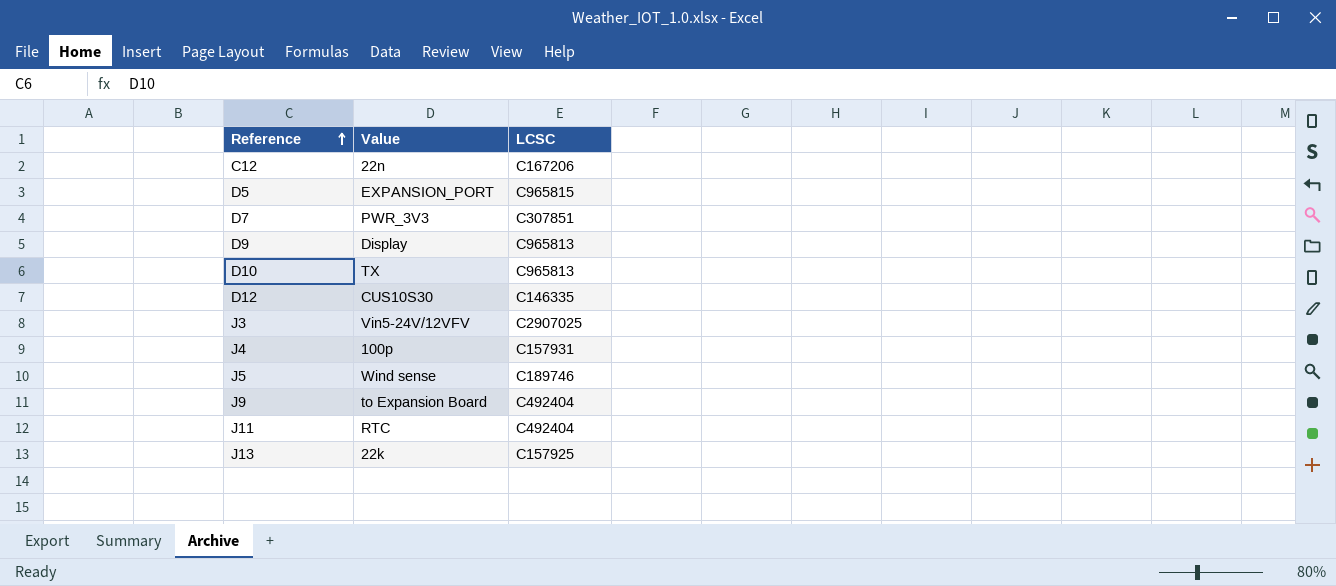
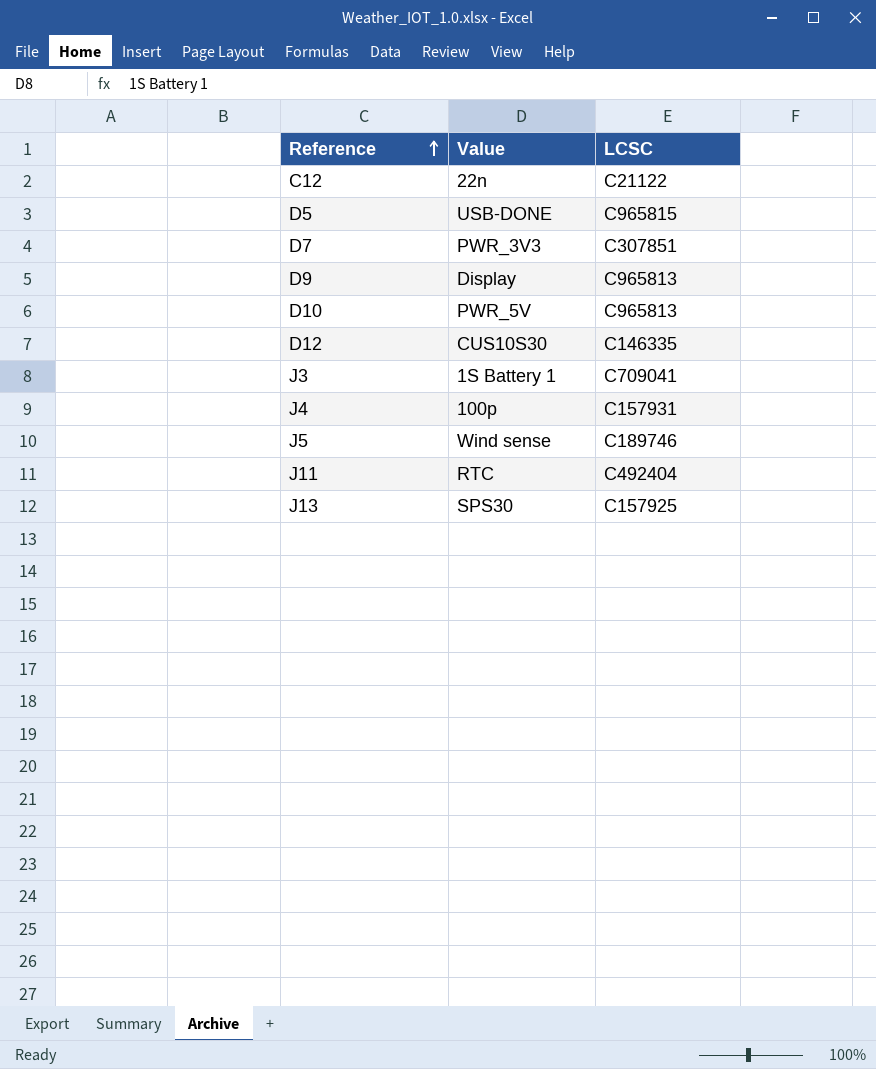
row J9: to Expansion Board | C492404 -> none
C12 | LCSC: C167206 -> C21122
D5 | Value: EXPANSION_PORT -> USB-DONE
D10 | Value: TX -> PWR_5V
J3 | Value: Vin5-24V/12VFV -> 1S Battery 1
J3 | LCSC: C2907025 -> C709041
J13 | Value: 22k -> SPS30

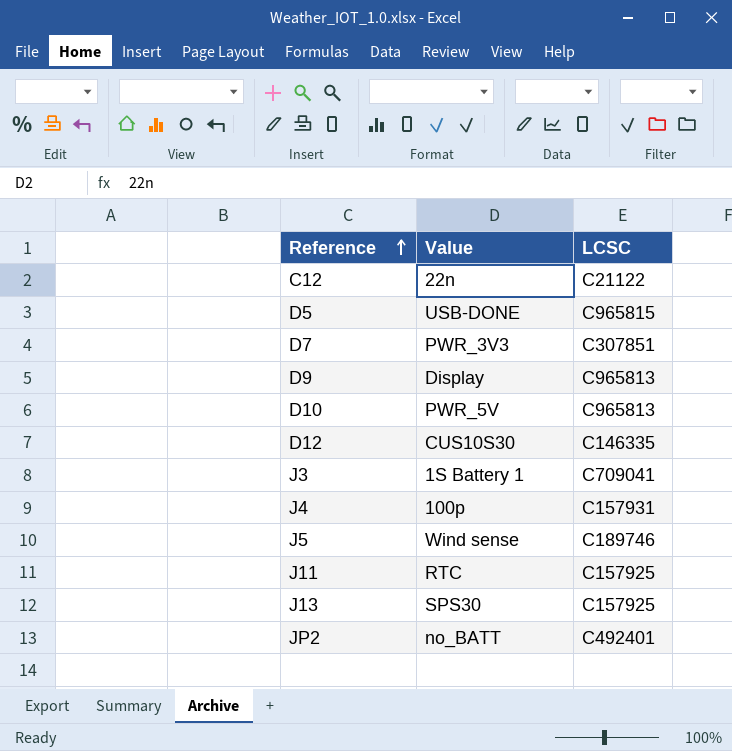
J11 | LCSC: C492404 -> C157925
row JP2: none -> no_BATT | C492401

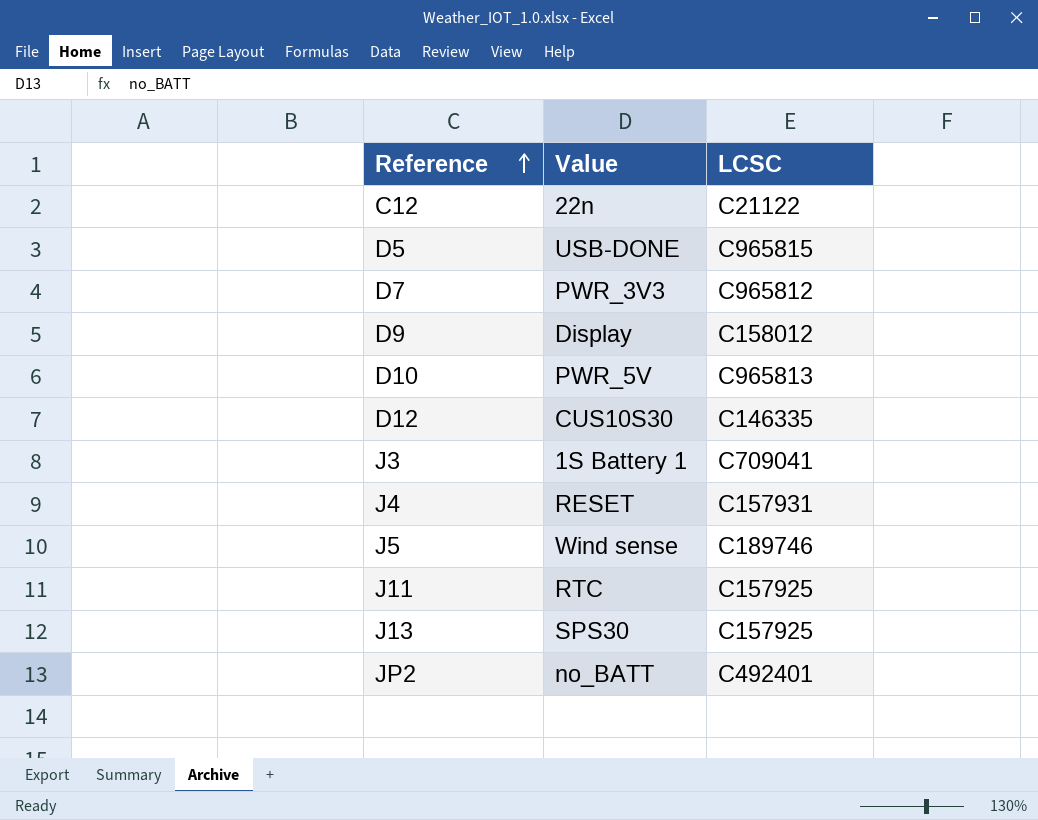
D7 | LCSC: C307851 -> C965812
D9 | LCSC: C965813 -> C158012
J4 | Value: 100p -> RESET

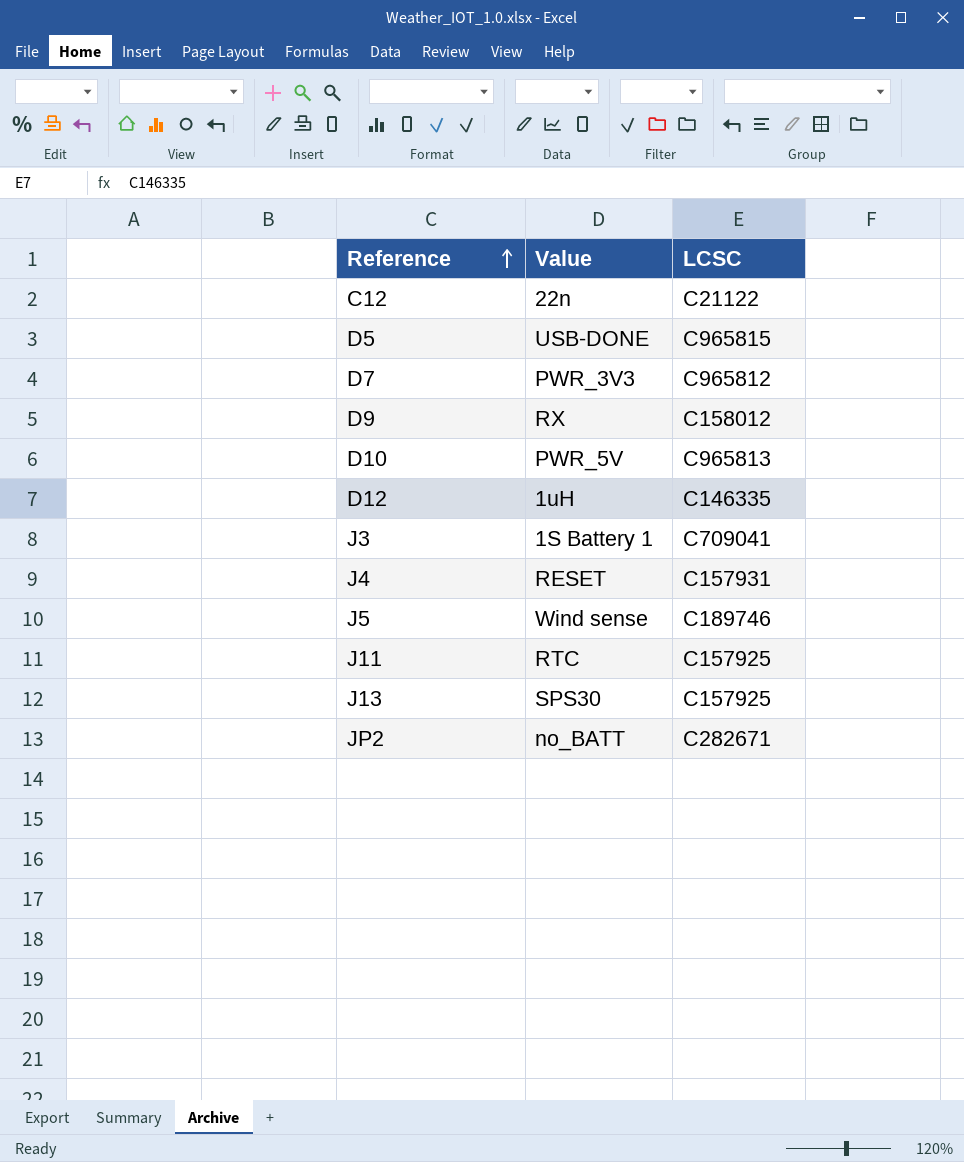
D9 | Value: Display -> RX
D12 | Value: CUS10S30 -> 1uH
JP2 | LCSC: C492401 -> C282671

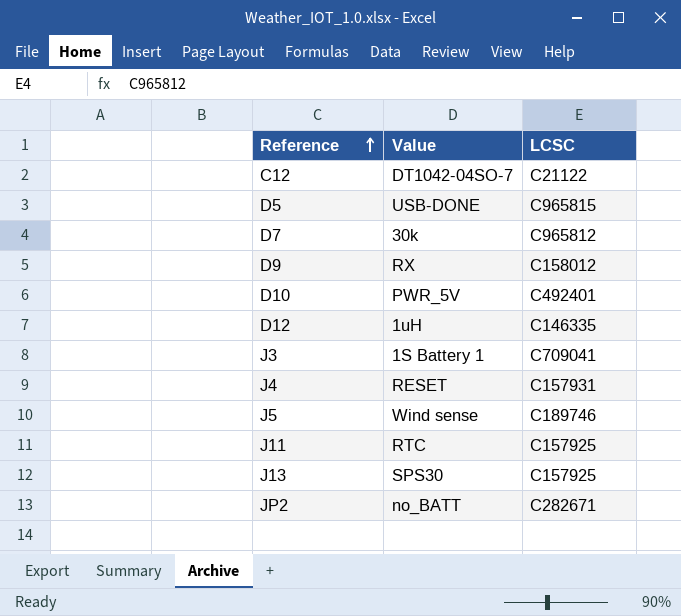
C12 | Value: 22n -> DT1042-04SO-7
D7 | Value: PWR_3V3 -> 30k
D10 | LCSC: C965813 -> C492401

